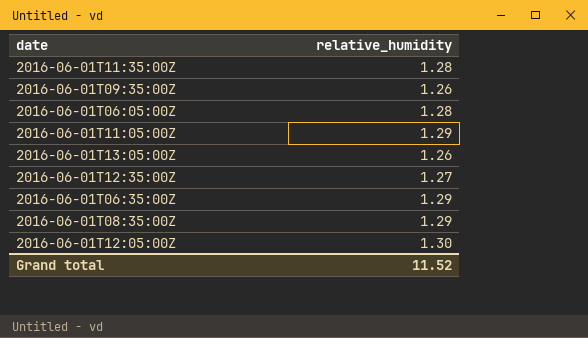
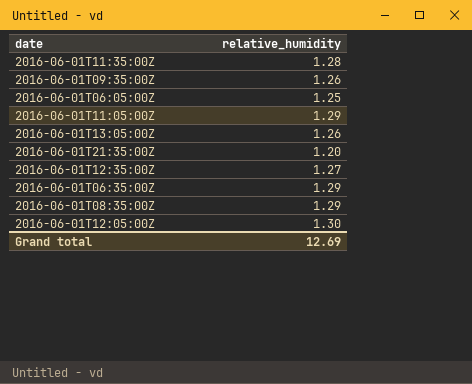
2016-06-01T06:05:00Z | relative_humidity: 1.28 -> 1.25
row 2016-06-01T21:35:00Z: none -> 1.20
Grand total | relative_humidity: 11.52 -> 12.69

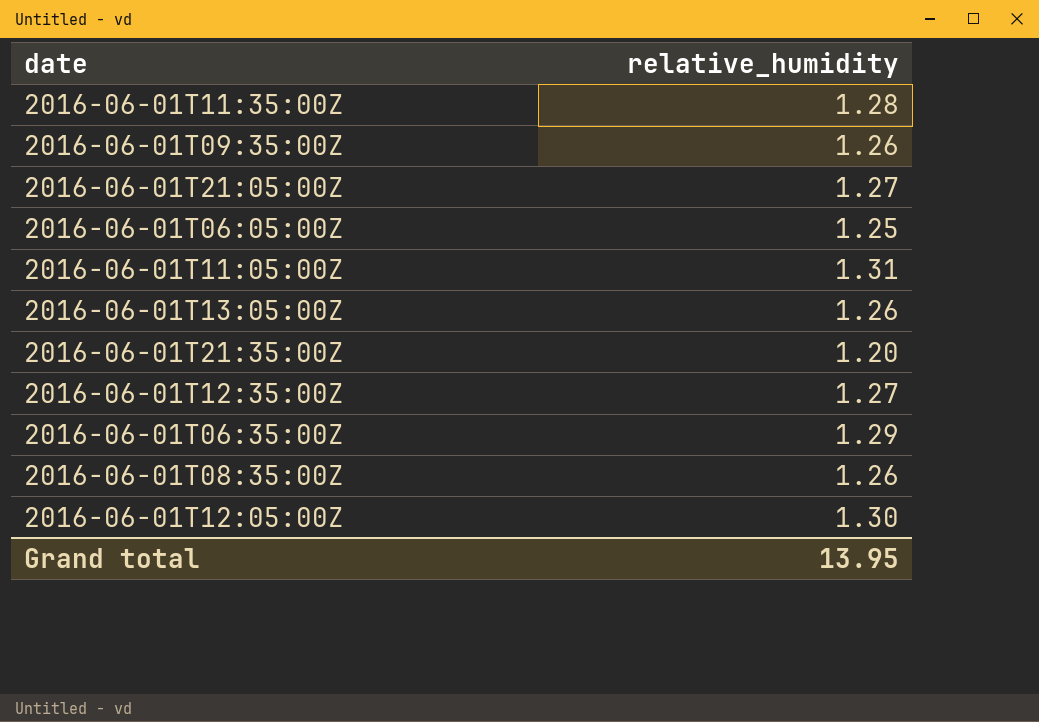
row 2016-06-01T21:05:00Z: none -> 1.27
2016-06-01T11:05:00Z | relative_humidity: 1.29 -> 1.31
2016-06-01T08:35:00Z | relative_humidity: 1.29 -> 1.26
Grand total | relative_humidity: 12.69 -> 13.95

